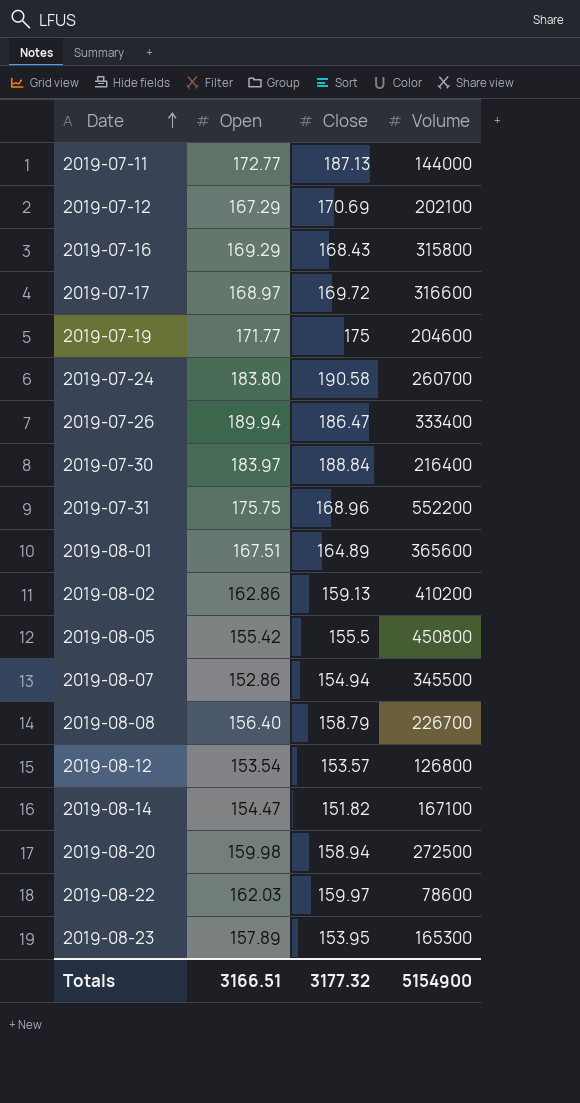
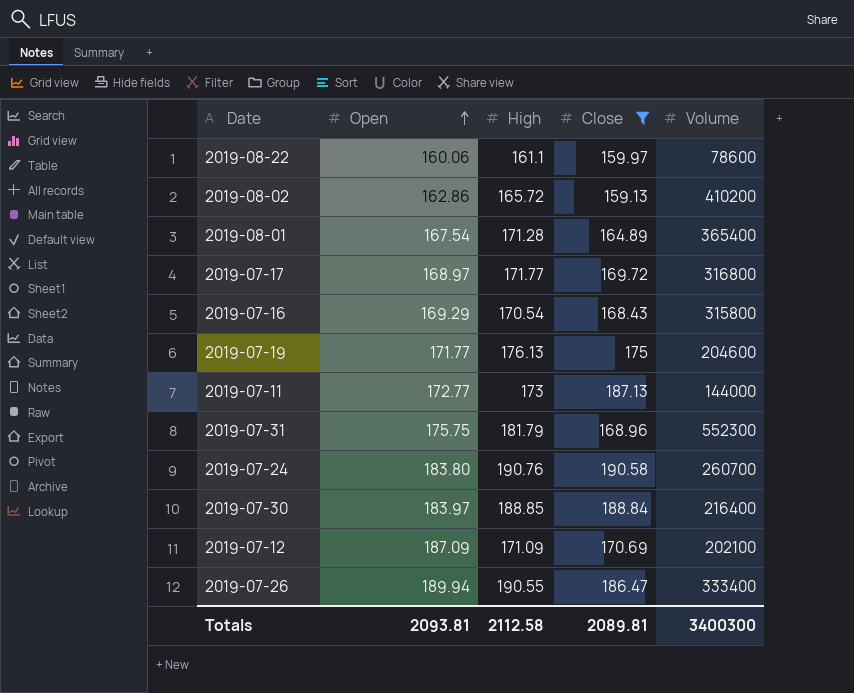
filter: none -> Close >= 159.13
row order: Date ascending -> Open ascending
column High | position: none -> 3
2019-08-22 | Open: 162.03 -> 160.06
2019-08-01 | Open: 167.51 -> 167.54
2019-08-01 | Volume: 365600 -> 365400
2019-07-17 | Volume: 316600 -> 316800
2019-07-31 | Volume: 552200 -> 552300
2019-07-12 | Open: 167.29 -> 187.09
Totals | Open: 3166.51 -> 2093.81
Totals | Close: 3177.32 -> 2089.81
Totals | Volume: 5154900 -> 3400300

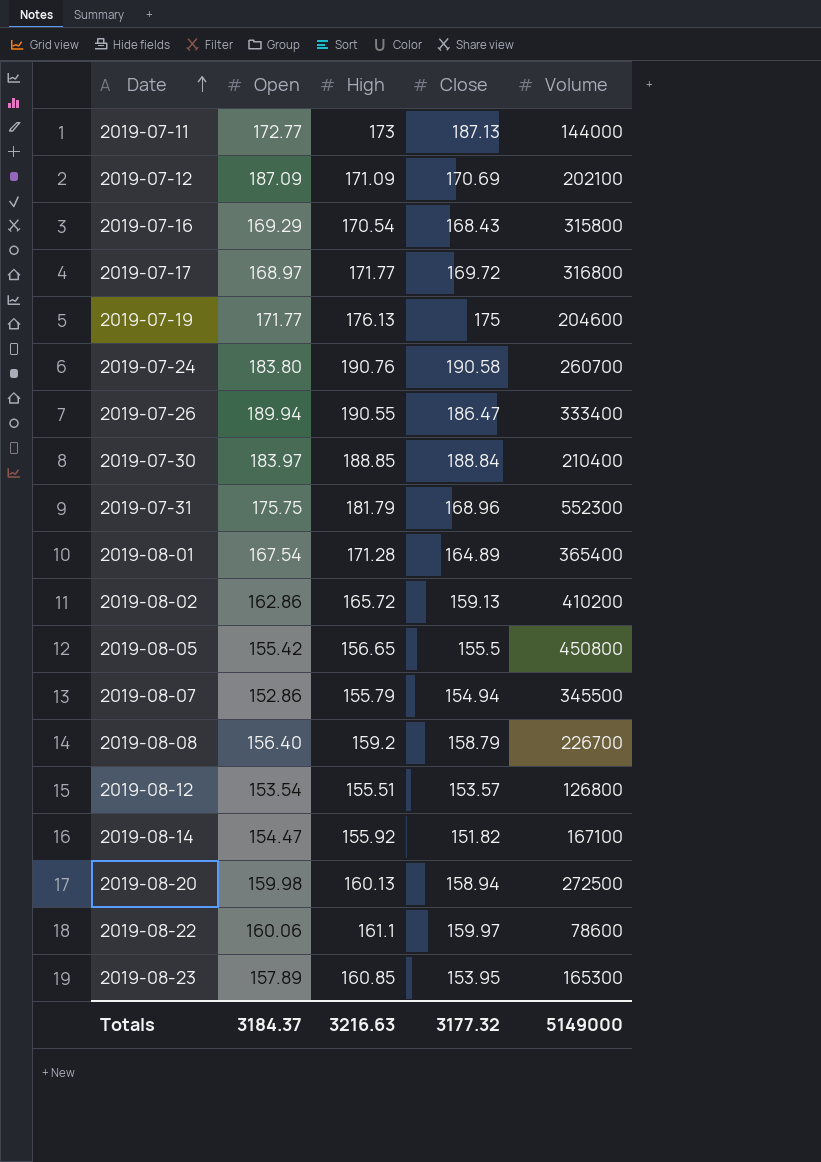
filter: Close >= 159.13 -> none
row order: Open ascending -> Date ascending
2019-07-30 | Volume: 216400 -> 210400
Totals | Open: 2093.81 -> 3184.37
Totals | High: 2112.58 -> 3216.63
Totals | Close: 2089.81 -> 3177.32
Totals | Volume: 3400300 -> 5149000

